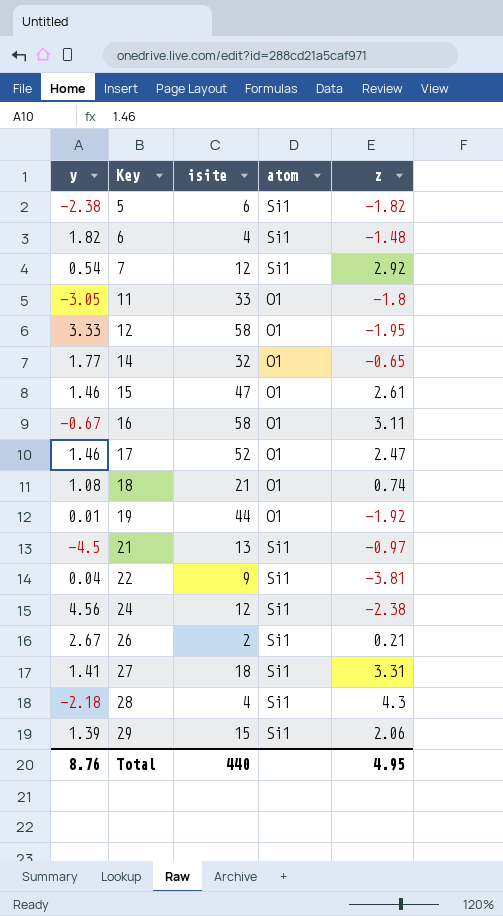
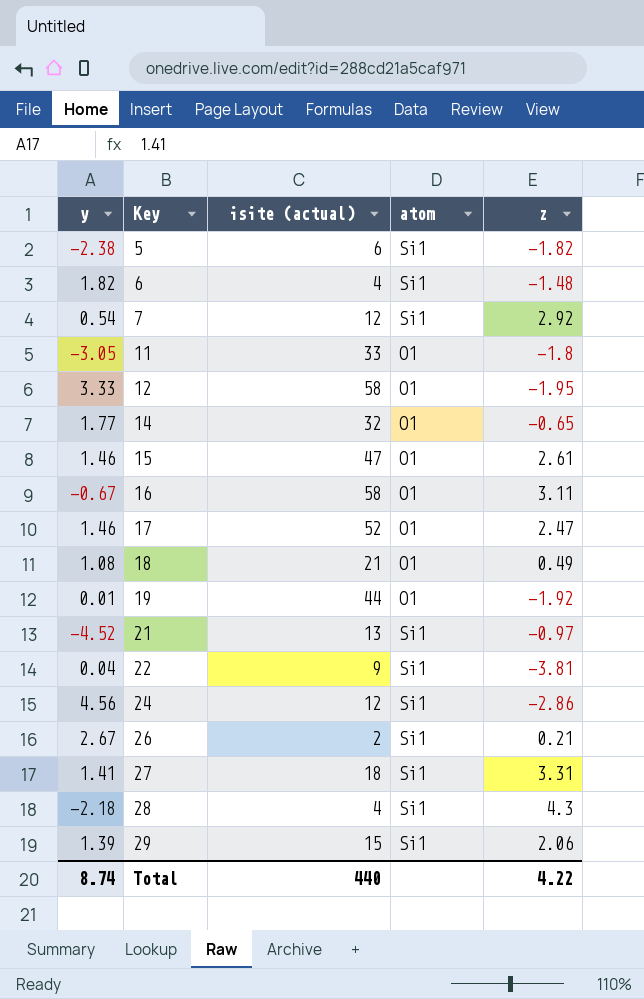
column name: isite -> isite (actual)
18 | z: 0.74 -> 0.49
21 | y: -4.5 -> -4.52
24 | z: -2.38 -> -2.86
Total | y: 8.76 -> 8.74
Total | z: 4.95 -> 4.22

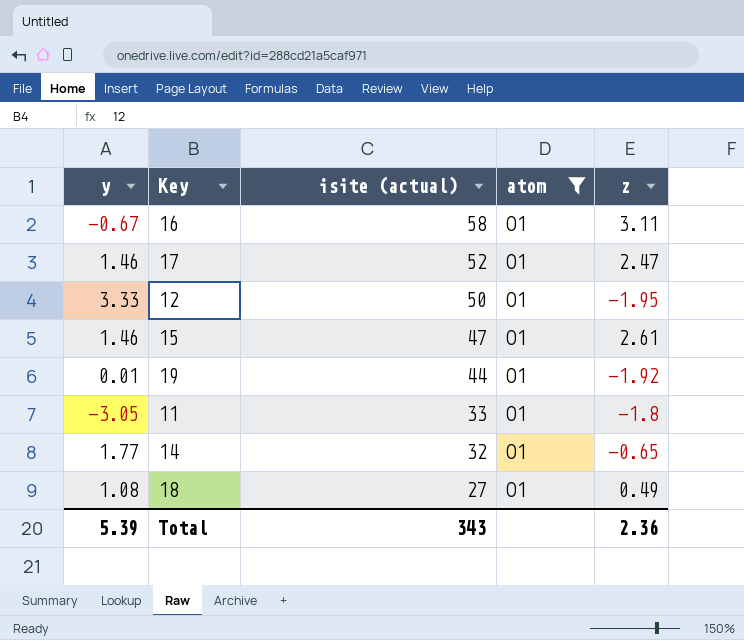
filter: none -> atom = O1
row order: Key ascending -> isite (actual) descending
12 | isite (actual): 58 -> 50
18 | isite (actual): 21 -> 27
Total | y: 8.74 -> 5.39
Total | isite (actual): 440 -> 343
Total | z: 4.22 -> 2.36

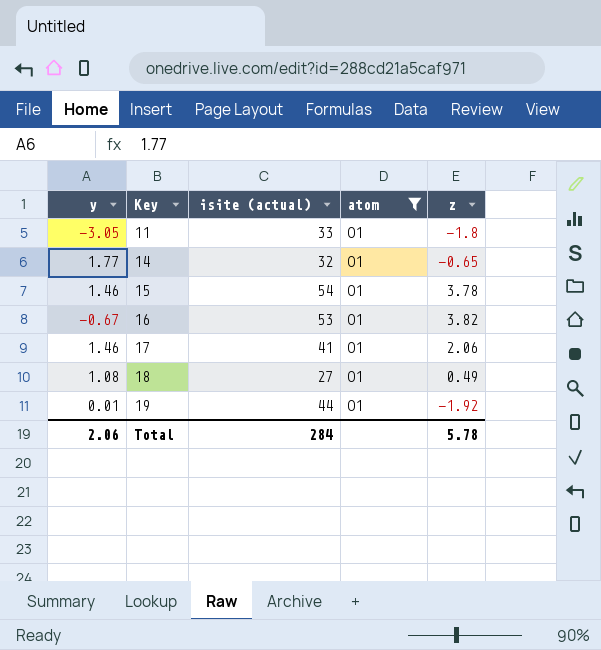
row order: isite (actual) descending -> Key ascending
row 12: 3.33 | 50 | O1 | -1.95 -> none
15 | isite (actual): 47 -> 54
15 | z: 2.61 -> 3.78
16 | isite (actual): 58 -> 53
16 | z: 3.11 -> 3.82
17 | isite (actual): 52 -> 41
17 | z: 2.47 -> 2.06
Total | y: 5.39 -> 2.06
Total | isite (actual): 343 -> 284
Total | z: 2.36 -> 5.78

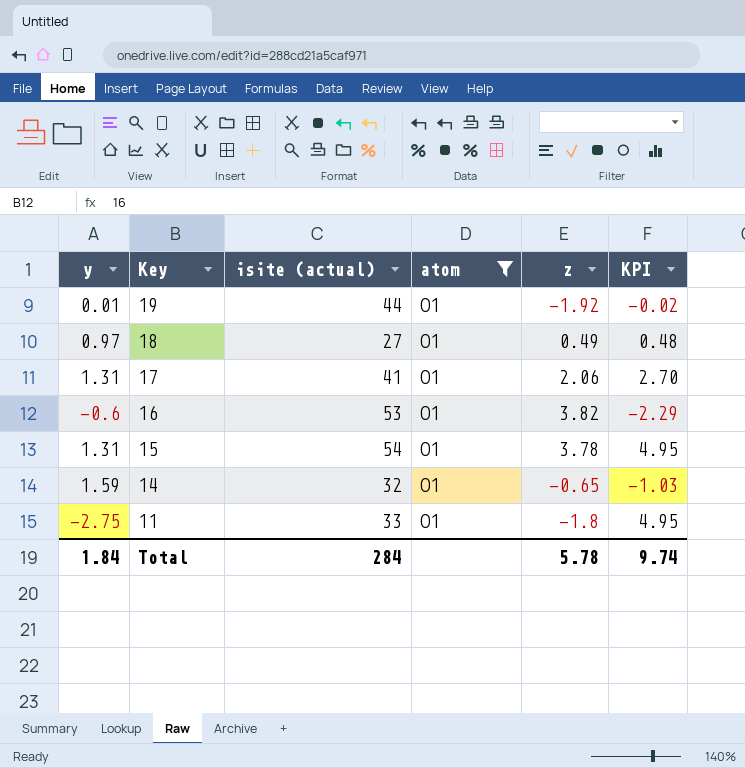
row order: Key ascending -> Key descending
column KPI | formula: none -> [y] * [z]
18 | y: 1.08 -> 0.97
17 | y: 1.46 -> 1.31
16 | y: -0.67 -> -0.6
15 | y: 1.46 -> 1.31
14 | y: 1.77 -> 1.59
11 | y: -3.05 -> -2.75
Total | y: 2.06 -> 1.84

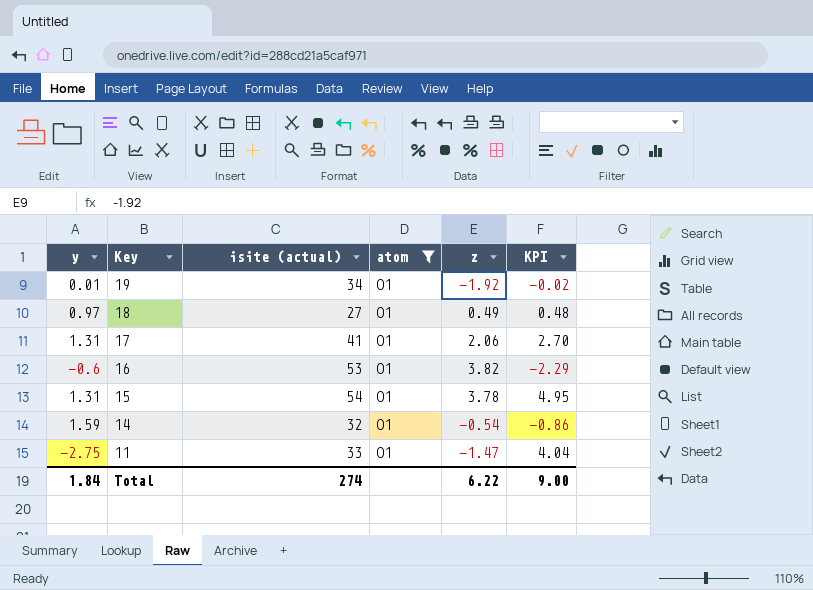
19 | isite (actual): 44 -> 34
14 | z: -0.65 -> -0.54
14 | KPI: -1.03 -> -0.86
11 | z: -1.8 -> -1.47
11 | KPI: 4.95 -> 4.04
Total | isite (actual): 284 -> 274
Total | z: 5.78 -> 6.22
Total | KPI: 9.74 -> 9.00

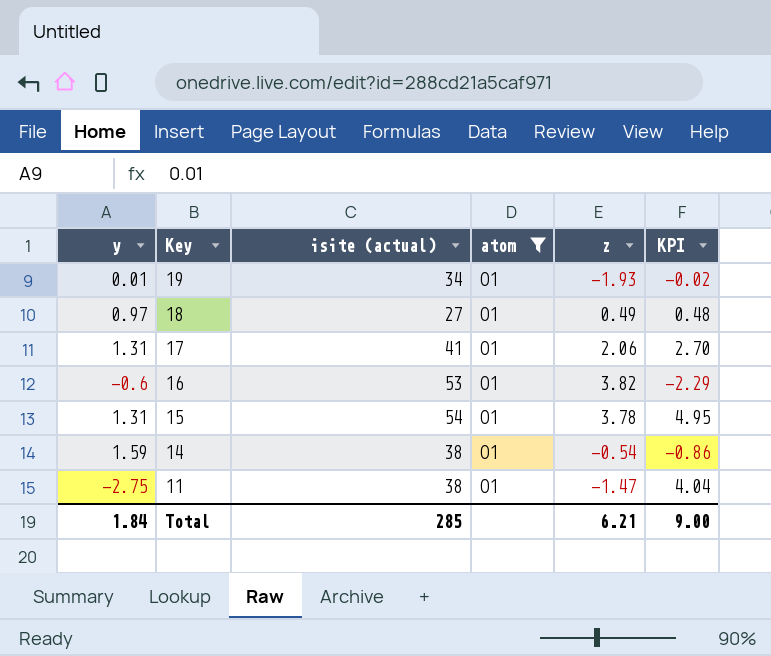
19 | z: -1.92 -> -1.93
14 | isite (actual): 32 -> 38
11 | isite (actual): 33 -> 38
Total | isite (actual): 274 -> 285
Total | z: 6.22 -> 6.21

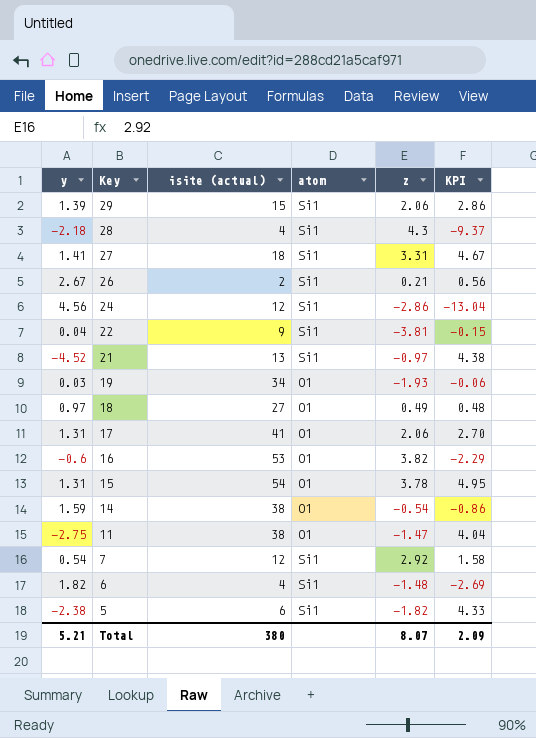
filter: atom = O1 -> none
19 | y: 0.01 -> 0.03
19 | KPI: -0.02 -> -0.06
Total | y: 1.84 -> 5.21
Total | isite (actual): 285 -> 380
Total | z: 6.21 -> 8.07
Total | KPI: 9.00 -> 2.09

